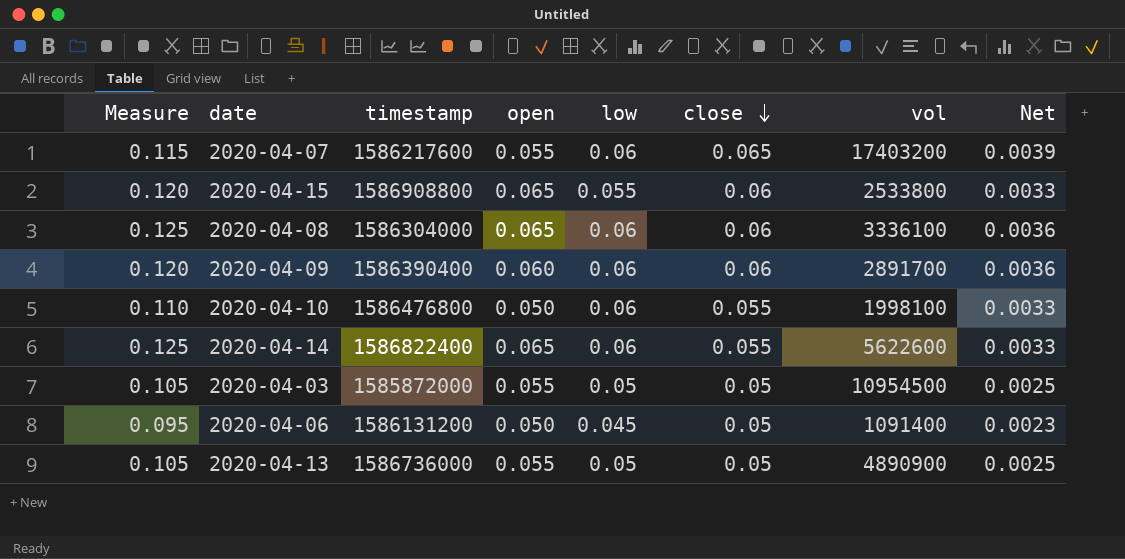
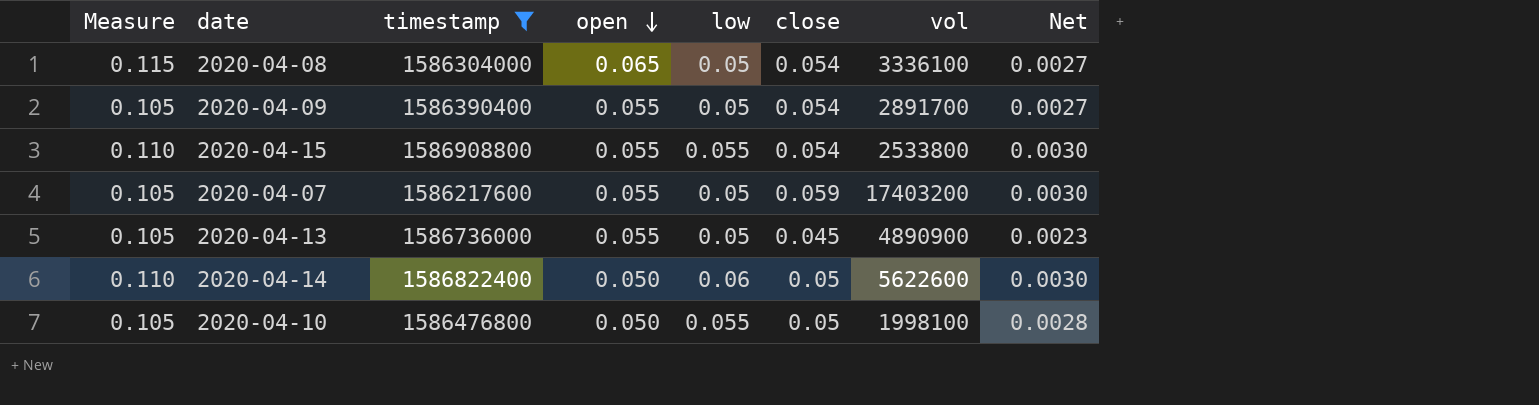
filter: none -> timestamp >= 1586217600
row order: close descending -> open descending
2020-04-08 | Measure: 0.125 -> 0.115
2020-04-08 | low: 0.06 -> 0.05
2020-04-08 | close: 0.06 -> 0.054
2020-04-08 | Net: 0.0036 -> 0.0027
2020-04-09 | Measure: 0.120 -> 0.105
2020-04-09 | open: 0.060 -> 0.055
2020-04-09 | low: 0.06 -> 0.05
2020-04-09 | close: 0.06 -> 0.054
2020-04-09 | Net: 0.0036 -> 0.0027
2020-04-15 | Measure: 0.120 -> 0.110
2020-04-15 | open: 0.065 -> 0.055
2020-04-15 | close: 0.06 -> 0.054
2020-04-15 | Net: 0.0033 -> 0.0030
2020-04-07 | Measure: 0.115 -> 0.105
2020-04-07 | low: 0.06 -> 0.05
2020-04-07 | close: 0.065 -> 0.059
2020-04-07 | Net: 0.0039 -> 0.0030
2020-04-13 | close: 0.05 -> 0.045
2020-04-13 | Net: 0.0025 -> 0.0023
2020-04-14 | Measure: 0.125 -> 0.110
2020-04-14 | open: 0.065 -> 0.050
2020-04-14 | close: 0.055 -> 0.05
2020-04-14 | Net: 0.0033 -> 0.0030
2020-04-10 | Measure: 0.110 -> 0.105
2020-04-10 | low: 0.06 -> 0.055
2020-04-10 | close: 0.055 -> 0.05
2020-04-10 | Net: 0.0033 -> 0.0028

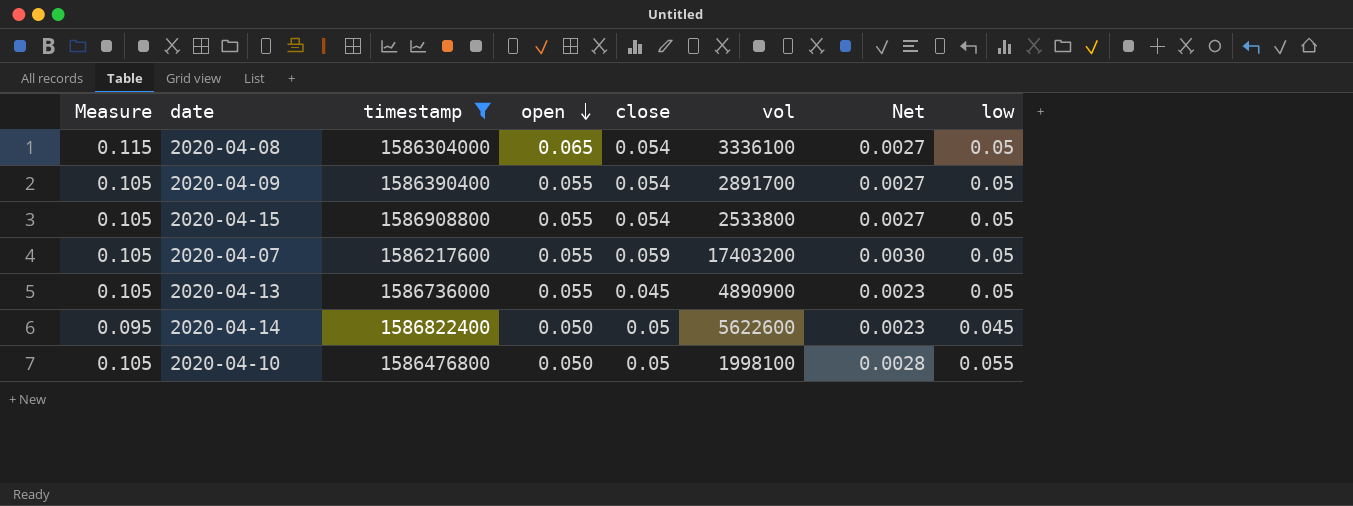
column low | position: 5 -> 8
2020-04-15 | Measure: 0.110 -> 0.105
2020-04-15 | Net: 0.0030 -> 0.0027
2020-04-15 | low: 0.055 -> 0.05
2020-04-14 | Measure: 0.110 -> 0.095
2020-04-14 | Net: 0.0030 -> 0.0023
2020-04-14 | low: 0.06 -> 0.045

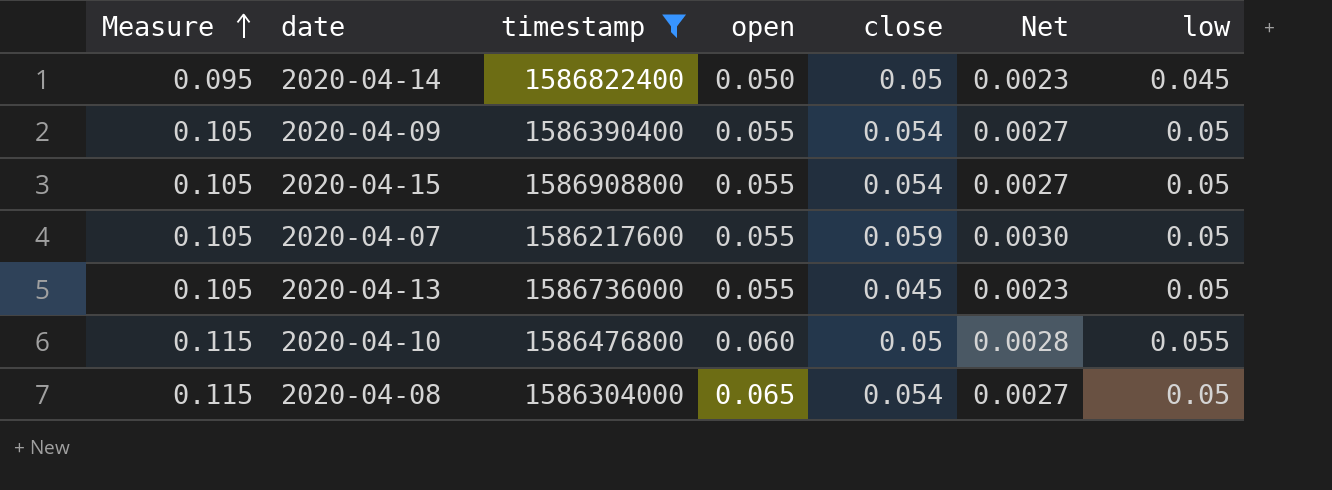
row order: open descending -> Measure ascending
column vol | position: 6 -> none
2020-04-10 | Measure: 0.105 -> 0.115
2020-04-10 | open: 0.050 -> 0.060

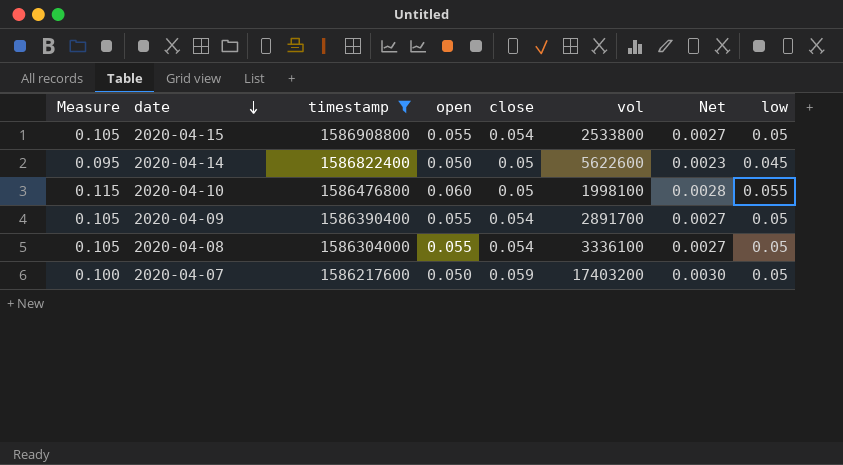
row order: Measure ascending -> date descending
column vol | position: none -> 6
row 2020-04-13: 0.105 | 1586736000 | 0.055 | 0.045 | 0.0023 | 0.05 -> none
2020-04-08 | Measure: 0.115 -> 0.105
2020-04-08 | open: 0.065 -> 0.055
2020-04-07 | Measure: 0.105 -> 0.100
2020-04-07 | open: 0.055 -> 0.050

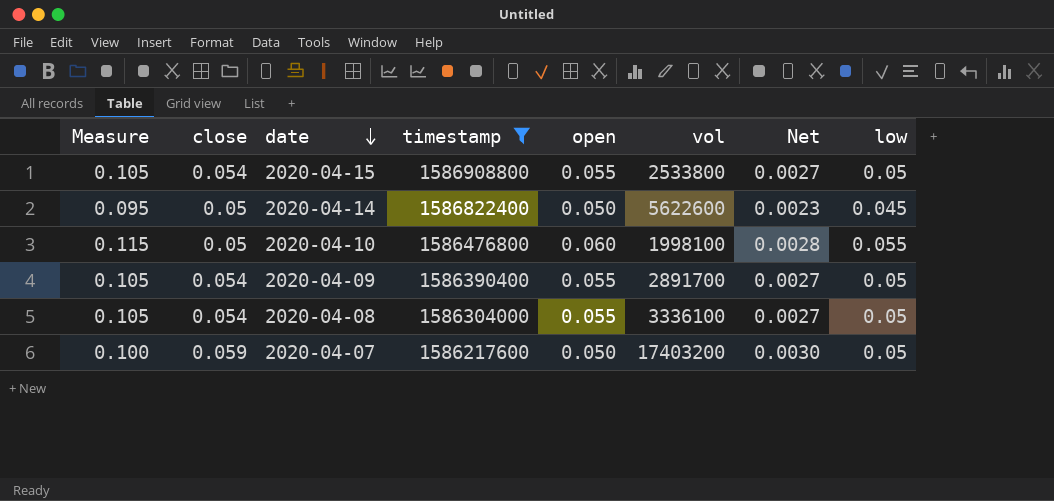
column close | position: 5 -> 2

